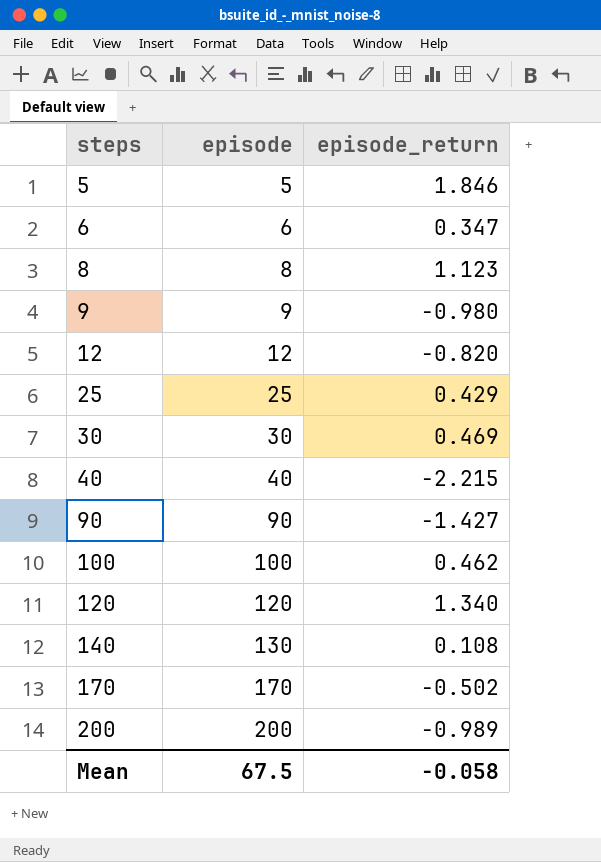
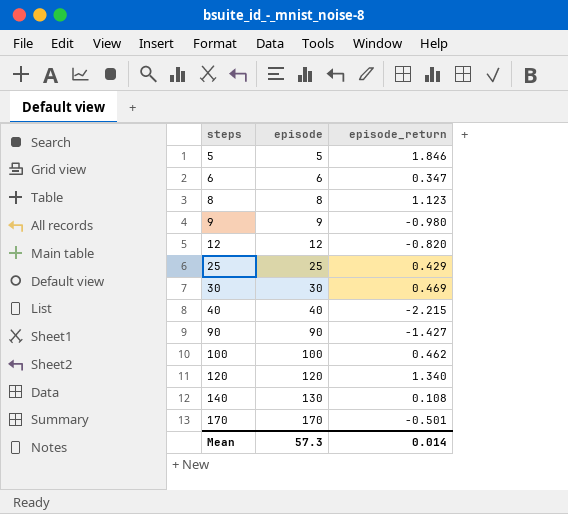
row 200: 200 | -0.989 -> none
170 | episode_return: -0.502 -> -0.501
Mean | episode: 67.5 -> 57.3
Mean | episode_return: -0.058 -> 0.014

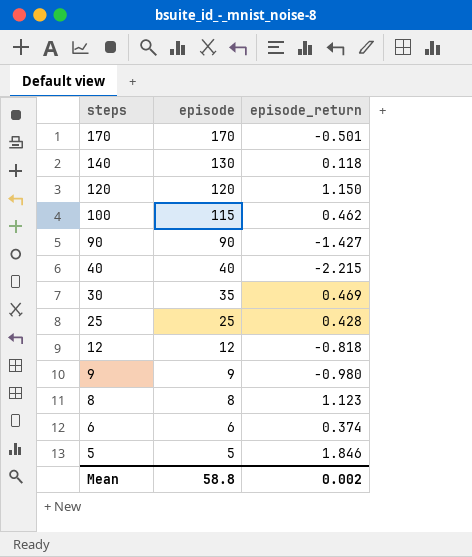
row order: steps ascending -> steps descending
140 | episode_return: 0.108 -> 0.118
120 | episode_return: 1.340 -> 1.150
100 | episode: 100 -> 115
30 | episode: 30 -> 35
25 | episode_return: 0.429 -> 0.428
12 | episode_return: -0.820 -> -0.818
6 | episode_return: 0.347 -> 0.374
Mean | episode: 57.3 -> 58.8
Mean | episode_return: 0.014 -> 0.002

